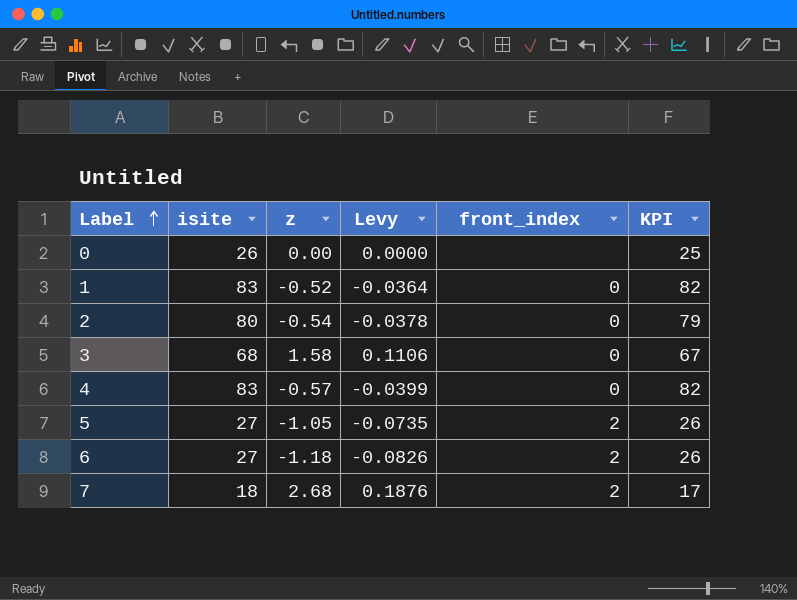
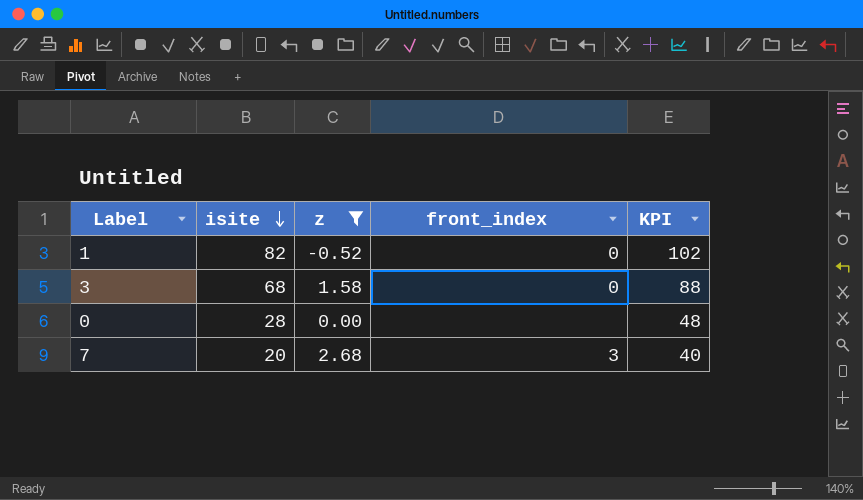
filter: none -> z >= -0.52
row order: Label ascending -> isite descending
column Levy | formula: [z] * 0.07 -> none
column KPI | formula: [isite] - 1 -> [isite] + 20
1 | isite: 83 -> 82
0 | isite: 26 -> 28
7 | isite: 18 -> 20
7 | front_index: 2 -> 3

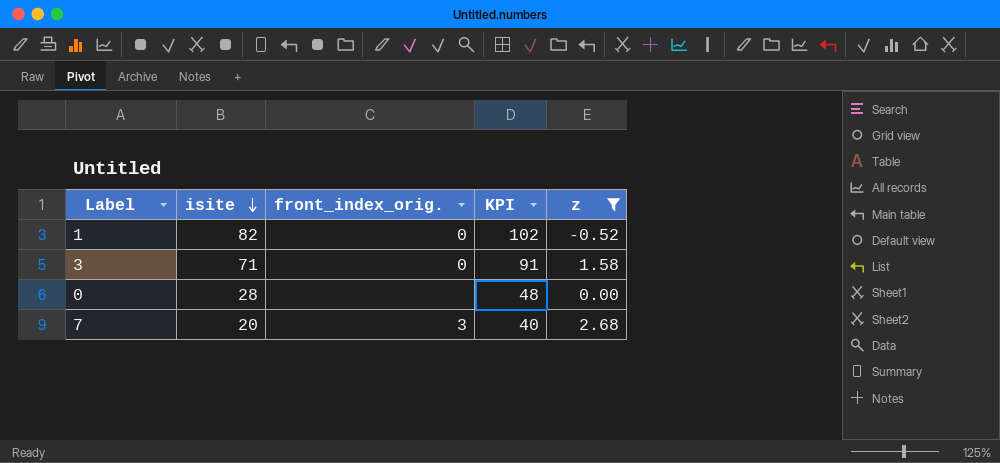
column name: front_index -> front_index_orig.
column z | position: 3 -> 5
3 | isite: 68 -> 71
3 | KPI: 88 -> 91

